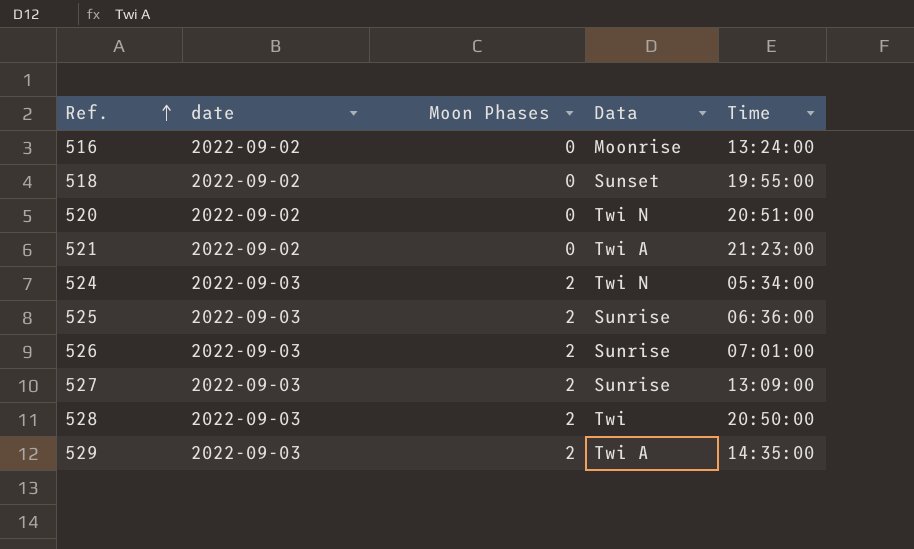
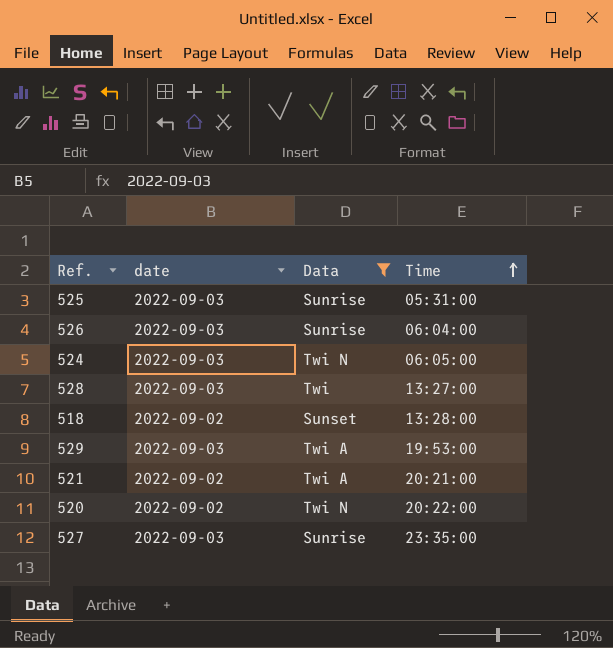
filter: none -> Data != Moonrise
row order: Ref. ascending -> Time ascending
column Moon Phases | position: 3 -> none
525 | Time: 06:36:00 -> 05:31:00
526 | Time: 07:01:00 -> 06:04:00
524 | Time: 05:34:00 -> 06:05:00
528 | Time: 20:50:00 -> 13:27:00
518 | Time: 19:55:00 -> 13:28:00
529 | Time: 14:35:00 -> 19:53:00
521 | Time: 21:23:00 -> 20:21:00
520 | Time: 20:51:00 -> 20:22:00
527 | Time: 13:09:00 -> 23:35:00

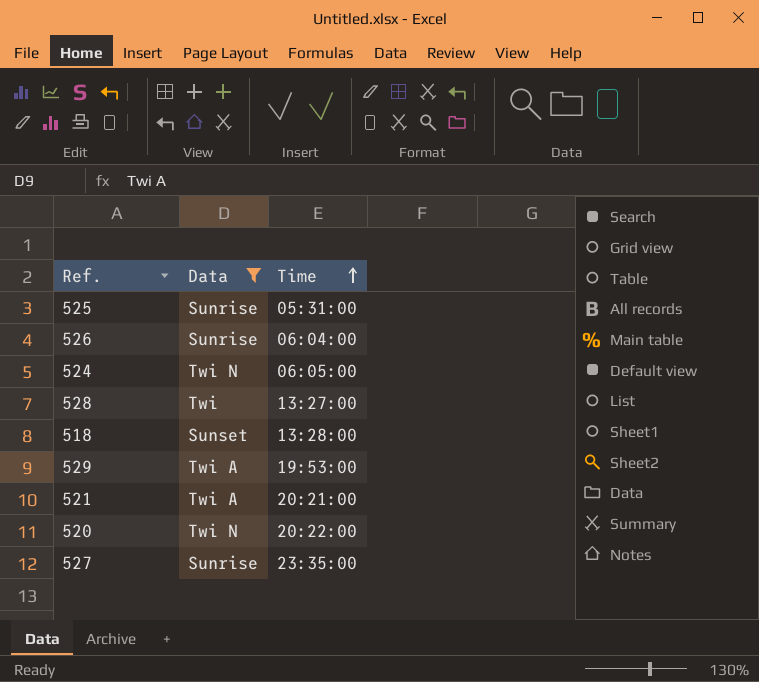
column date | position: 2 -> none

